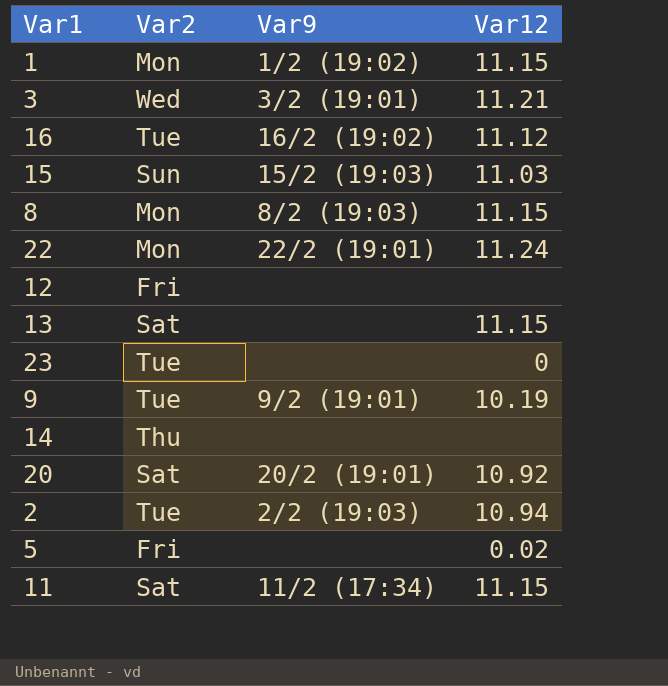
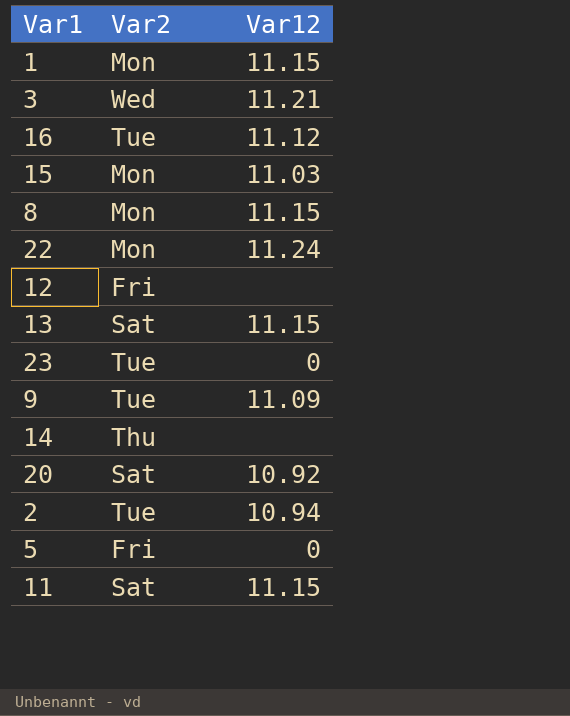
column Var9 | position: 3 -> none
15 | Var2: Sun -> Mon
9 | Var12: 10.19 -> 11.09
5 | Var12: 0.02 -> 0

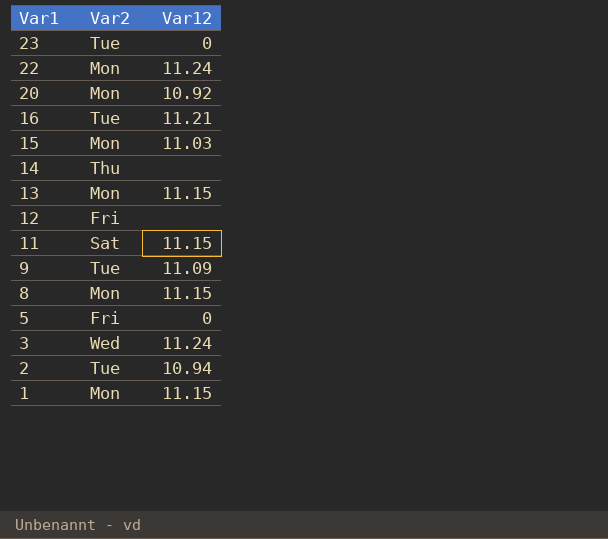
row order: none -> Var1 descending
20 | Var2: Sat -> Mon
16 | Var12: 11.12 -> 11.21
13 | Var2: Sat -> Mon
3 | Var12: 11.21 -> 11.24

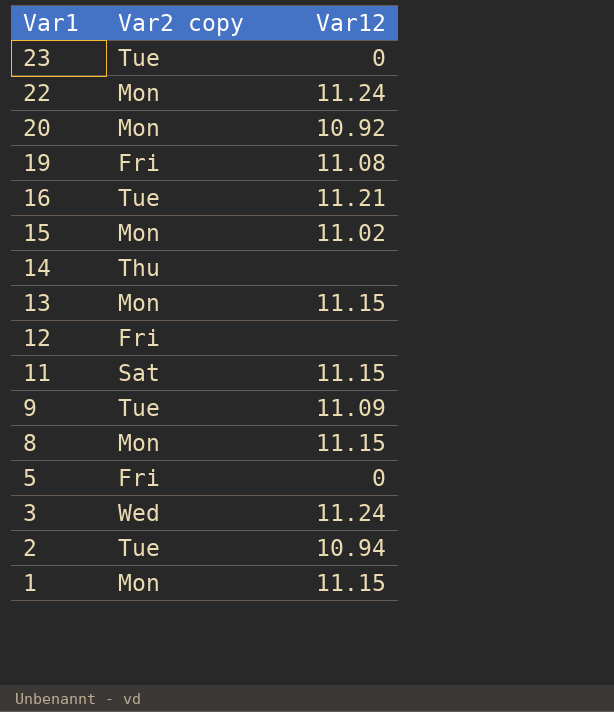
column name: Var2 -> Var2 copy
row 19: none -> Fri | 11.08
15 | Var12: 11.03 -> 11.02

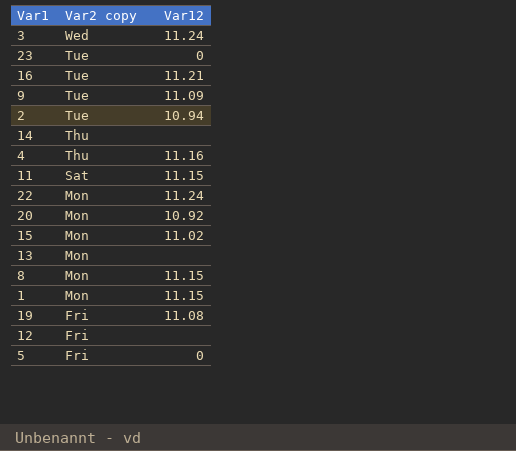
row order: Var1 descending -> Var2 copy descending
row 4: none -> Thu | 11.16
13 | Var12: 11.15 -> none

